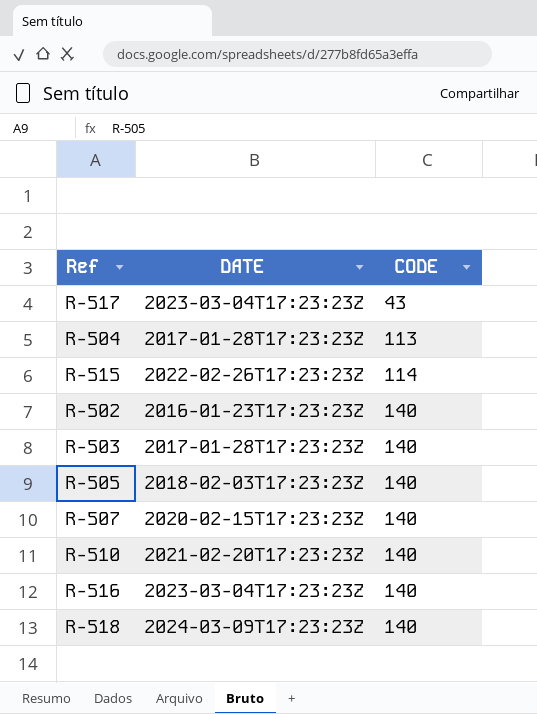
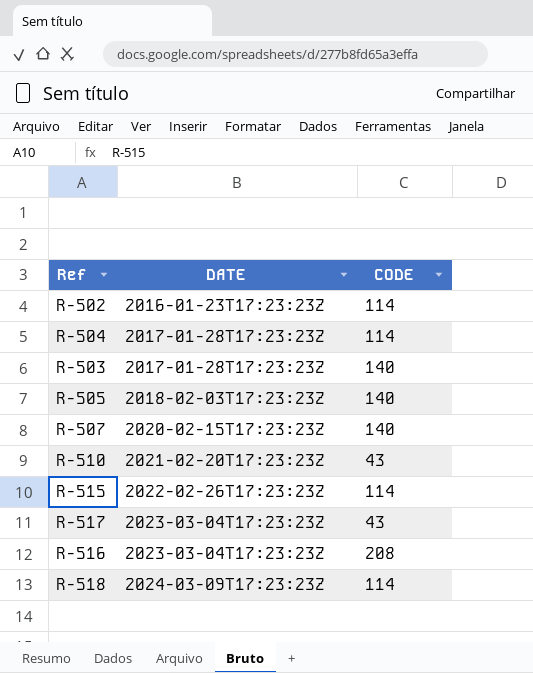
row order: CODE ascending -> DATE ascending
R-502 | CODE: 140 -> 114
R-504 | CODE: 113 -> 114
R-510 | CODE: 140 -> 43
R-516 | CODE: 140 -> 208
R-518 | CODE: 140 -> 114

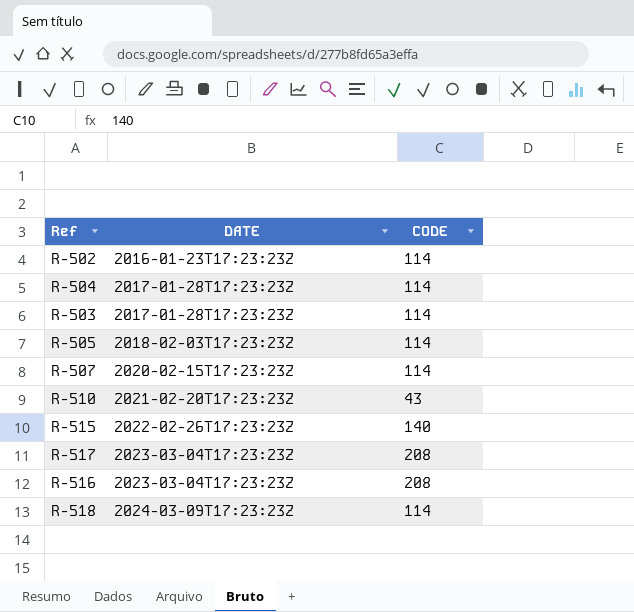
R-503 | CODE: 140 -> 114
R-505 | CODE: 140 -> 114
R-507 | CODE: 140 -> 114
R-515 | CODE: 114 -> 140
R-517 | CODE: 43 -> 208

